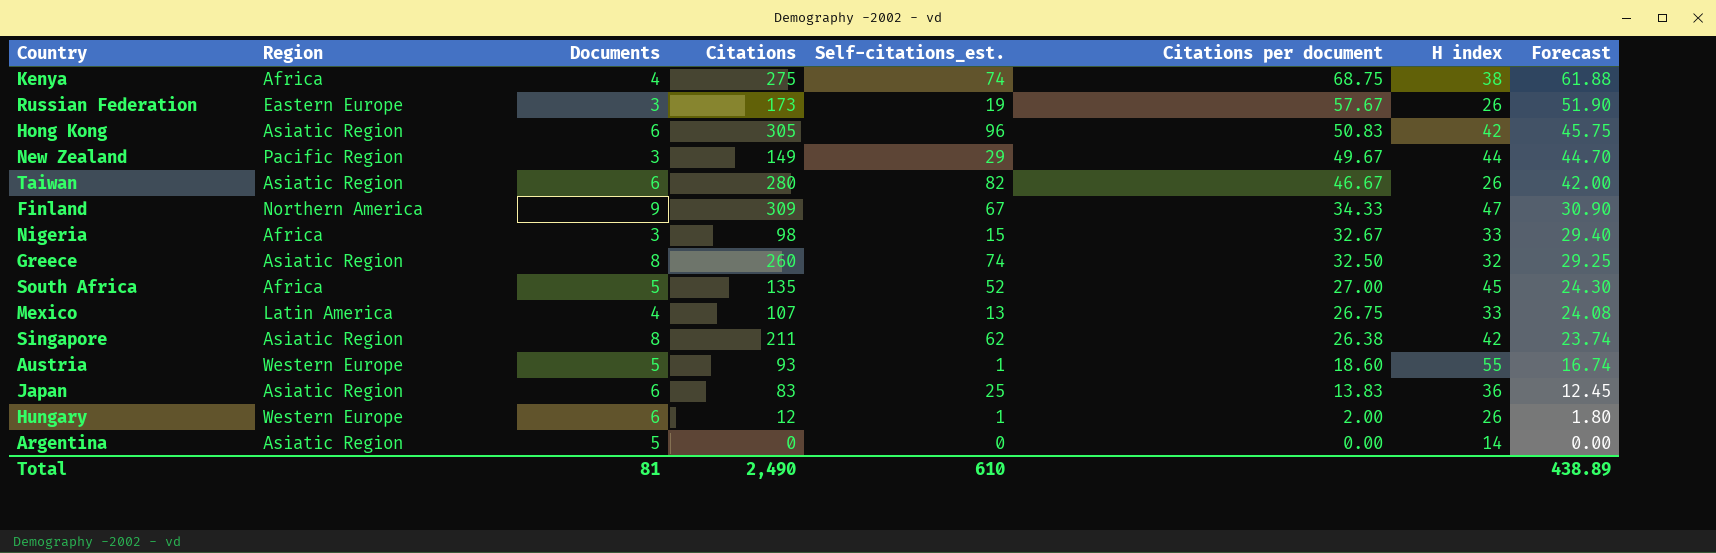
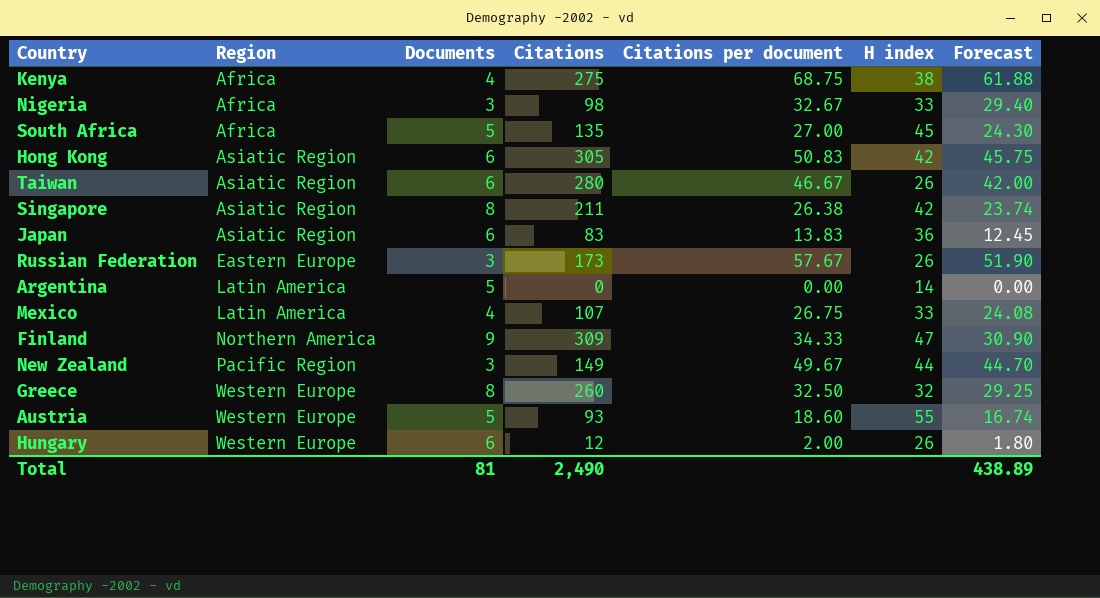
row order: Citations per document descending -> Region ascending
column Self-citations_est. | position: 5 -> none
Argentina | Region: Asiatic Region -> Latin America
Greece | Region: Asiatic Region -> Western Europe

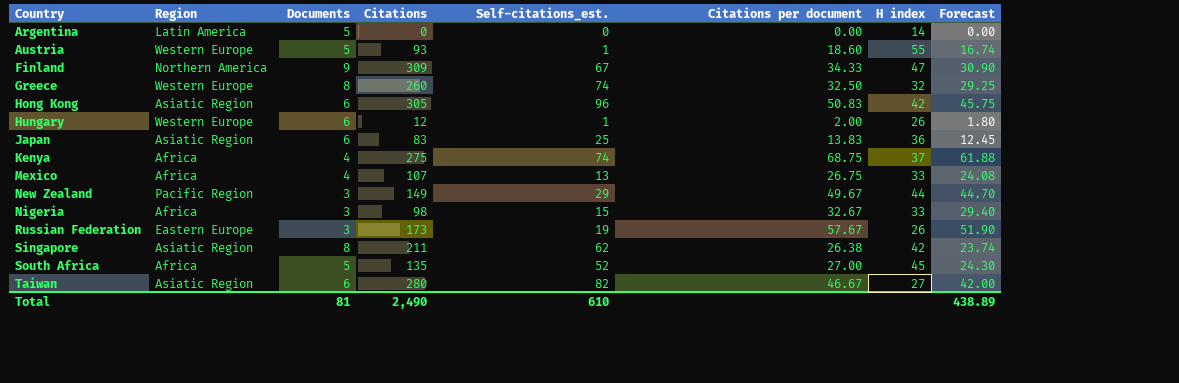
row order: Region ascending -> Country ascending
column Self-citations_est. | position: none -> 5
Kenya | H index: 38 -> 37
Mexico | Region: Latin America -> Africa
Taiwan | H index: 26 -> 27

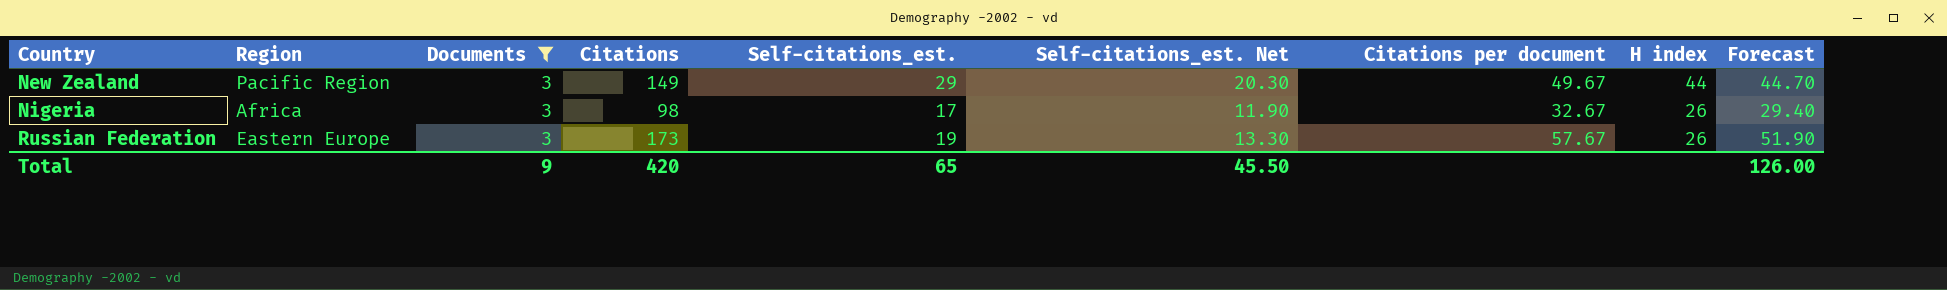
filter: none -> Documents = 3
column Self-citations_est. Net | formula: none -> [Self-citations_est.] * 0.7
Nigeria | Self-citations_est.: 15 -> 17
Nigeria | H index: 33 -> 26
Total | Documents: 81 -> 9
Total | Citations: 2,490 -> 420
Total | Self-citations_est.: 610 -> 65
Total | Forecast: 438.89 -> 126.00

